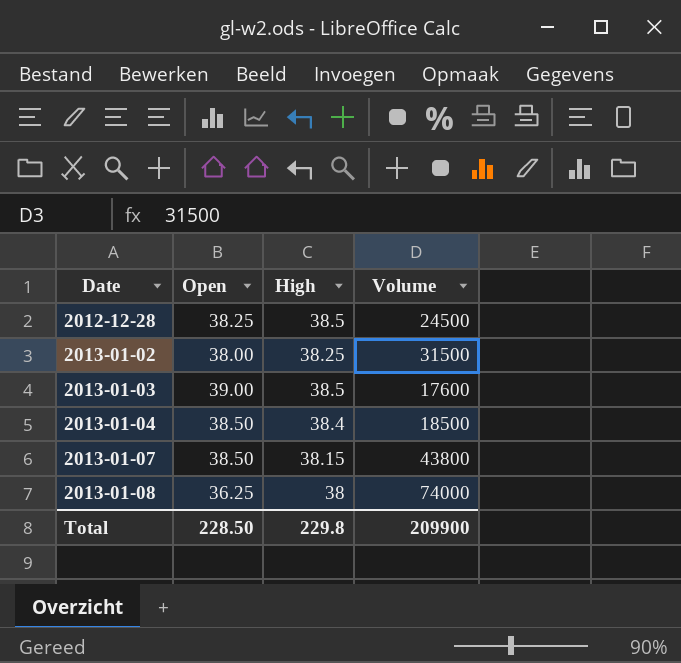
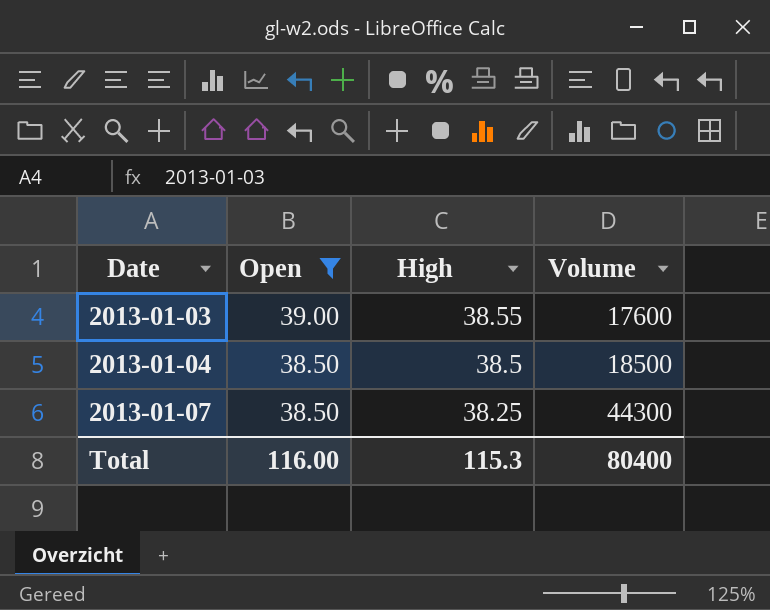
filter: none -> Open >= 38.50
2013-01-03 | High: 38.5 -> 38.55
2013-01-04 | High: 38.4 -> 38.5
2013-01-07 | High: 38.15 -> 38.25
2013-01-07 | Volume: 43800 -> 44300
Total | Open: 228.50 -> 116.00
Total | High: 229.8 -> 115.3
Total | Volume: 209900 -> 80400

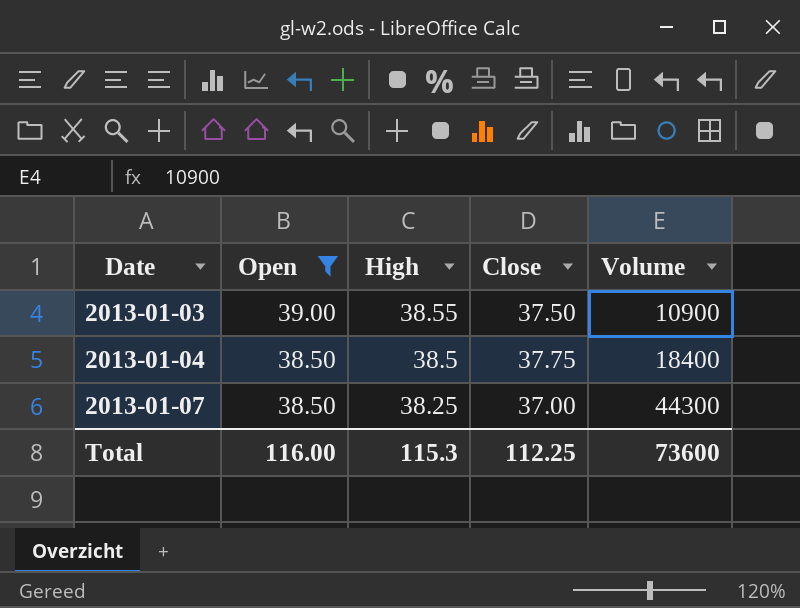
column Close | position: none -> 4
2013-01-03 | Volume: 17600 -> 10900
2013-01-04 | Volume: 18500 -> 18400
Total | Volume: 80400 -> 73600

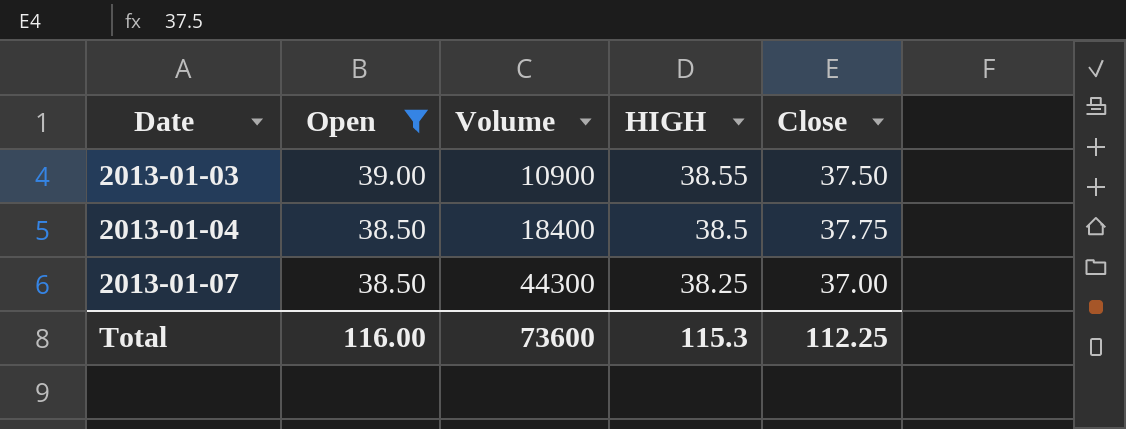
column Volume | position: 5 -> 3
column name: High -> HIGH

